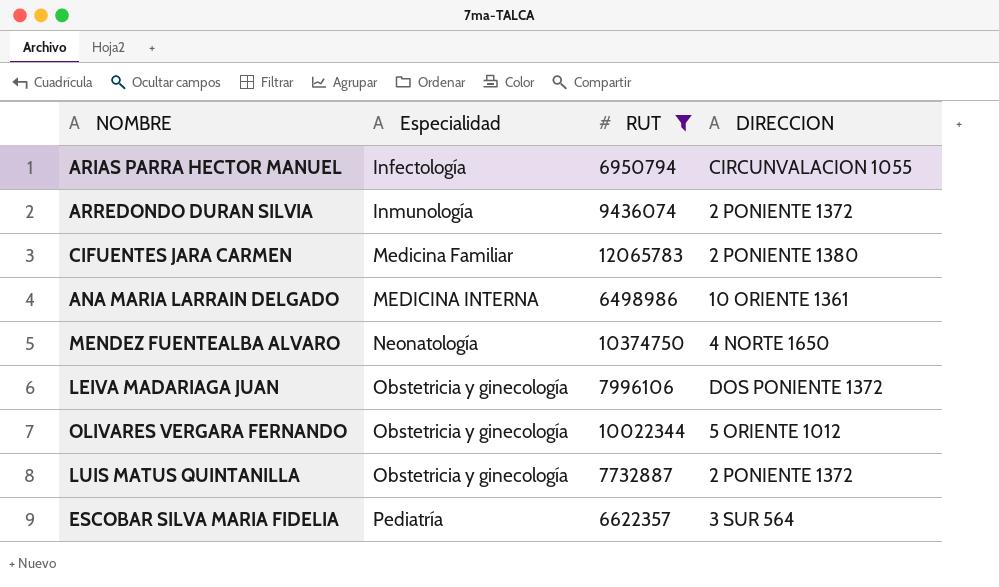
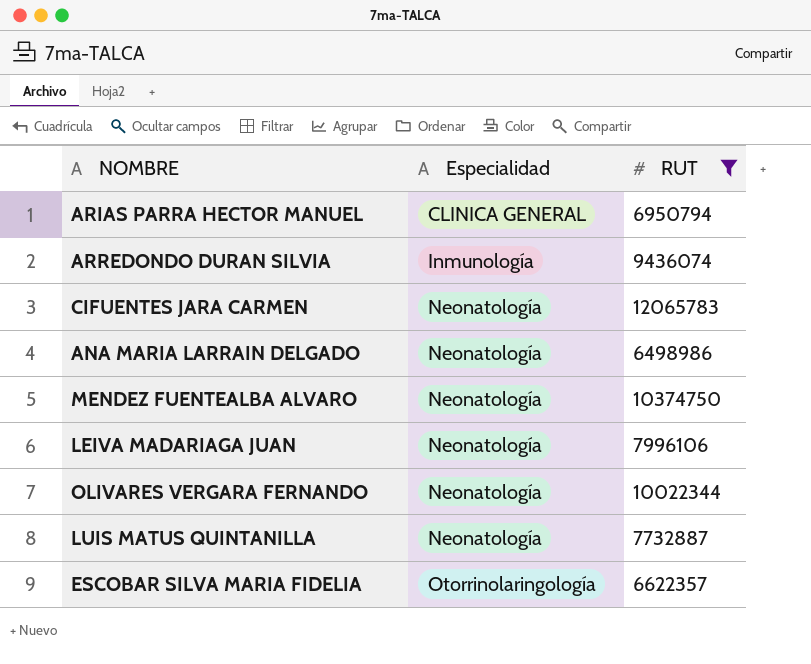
column DIRECCION | position: 4 -> none
ARIAS PARRA HECTOR MANUEL | Especialidad: Infectología -> CLINICA GENERAL
CIFUENTES JARA CARMEN | Especialidad: Medicina Familiar -> Neonatología
ANA MARIA LARRAIN DELGADO | Especialidad: MEDICINA INTERNA -> Neonatología
LEIVA MADARIAGA JUAN | Especialidad: Obstetricia y ginecología -> Neonatología
OLIVARES VERGARA FERNANDO | Especialidad: Obstetricia y ginecología -> Neonatología
LUIS MATUS QUINTANILLA | Especialidad: Obstetricia y ginecología -> Neonatología
ESCOBAR SILVA MARIA FIDELIA | Especialidad: Pediatría -> Otorrinolaringología

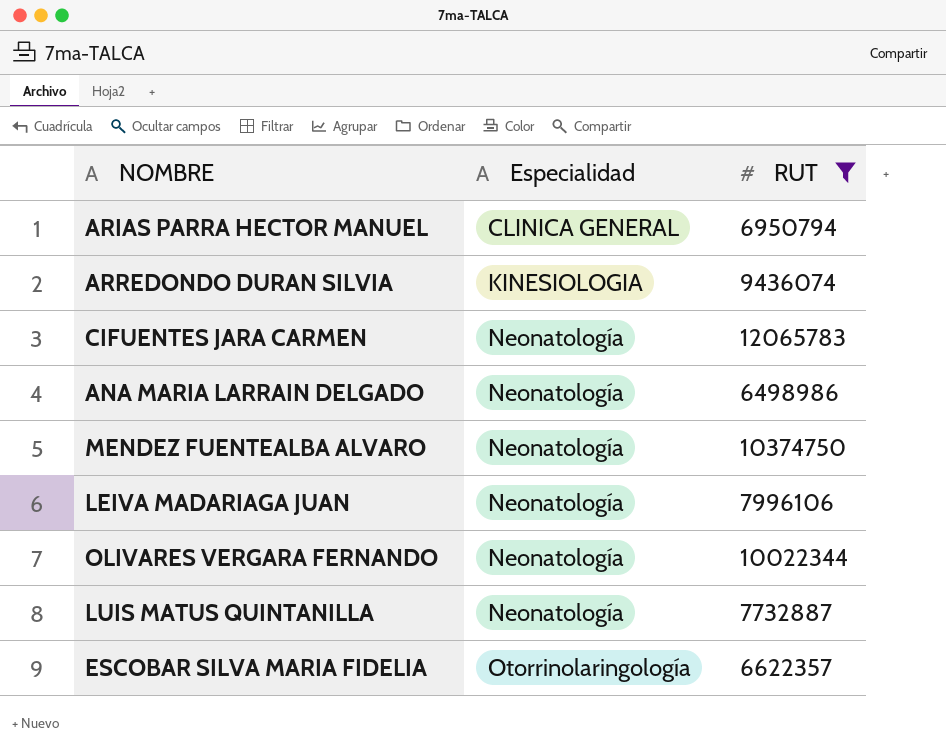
ARREDONDO DURAN SILVIA | Especialidad: Inmunología -> KINESIOLOGIA

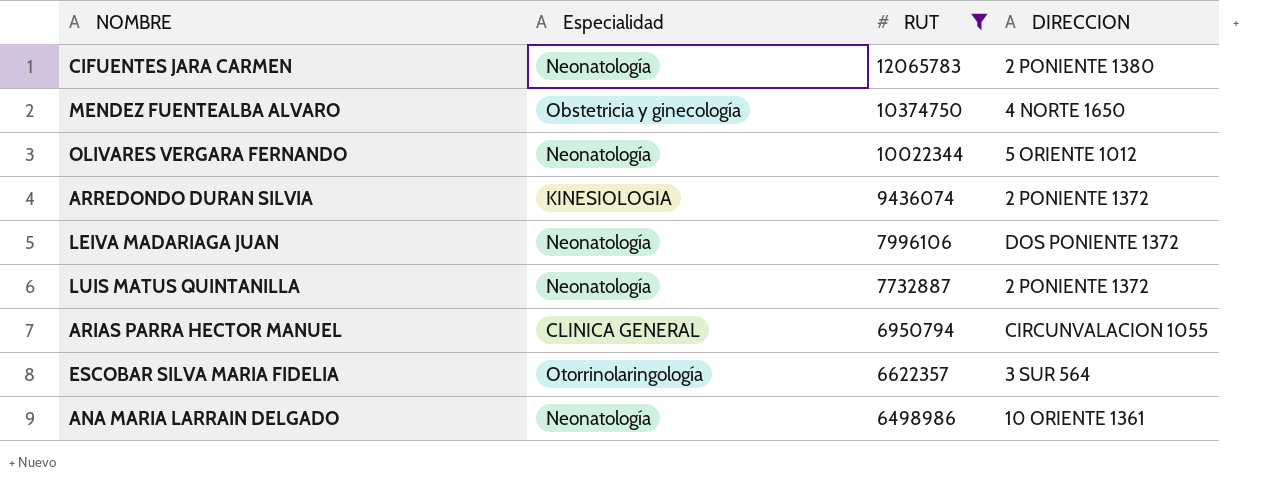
row order: Especialidad ascending -> RUT descending
column DIRECCION | position: none -> 4
MENDEZ FUENTEALBA ALVARO | Especialidad: Neonatología -> Obstetricia y ginecología

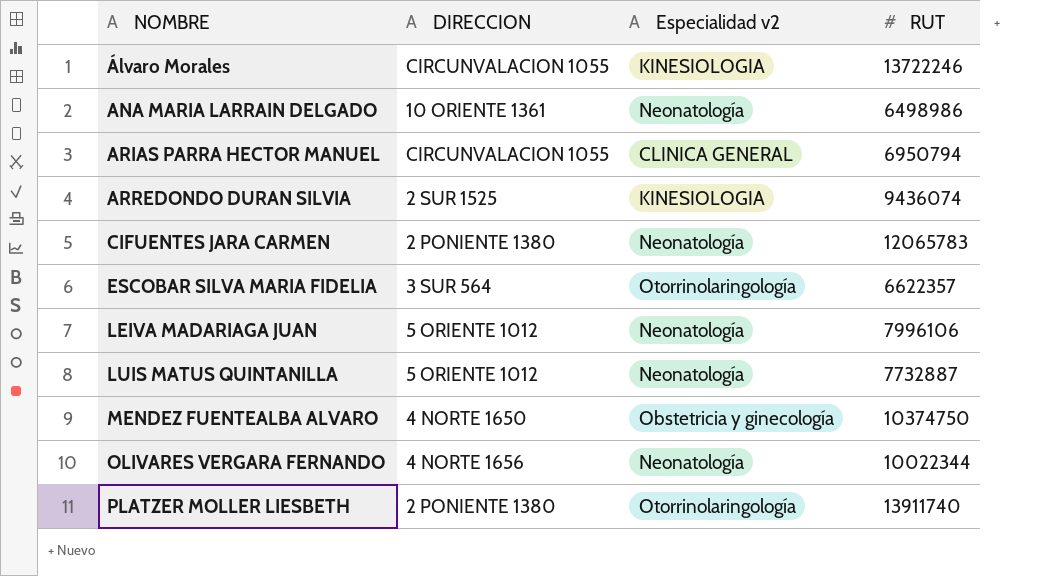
filter: RUT <= 12065783 -> none
row order: RUT descending -> NOMBRE ascending
column DIRECCION | position: 4 -> 2
column name: Especialidad -> Especialidad v2
ARREDONDO DURAN SILVIA | DIRECCION: 2 PONIENTE 1372 -> 2 SUR 1525
LEIVA MADARIAGA JUAN | DIRECCION: DOS PONIENTE 1372 -> 5 ORIENTE 1012
LUIS MATUS QUINTANILLA | DIRECCION: 2 PONIENTE 1372 -> 5 ORIENTE 1012
OLIVARES VERGARA FERNANDO | DIRECCION: 5 ORIENTE 1012 -> 4 NORTE 1656

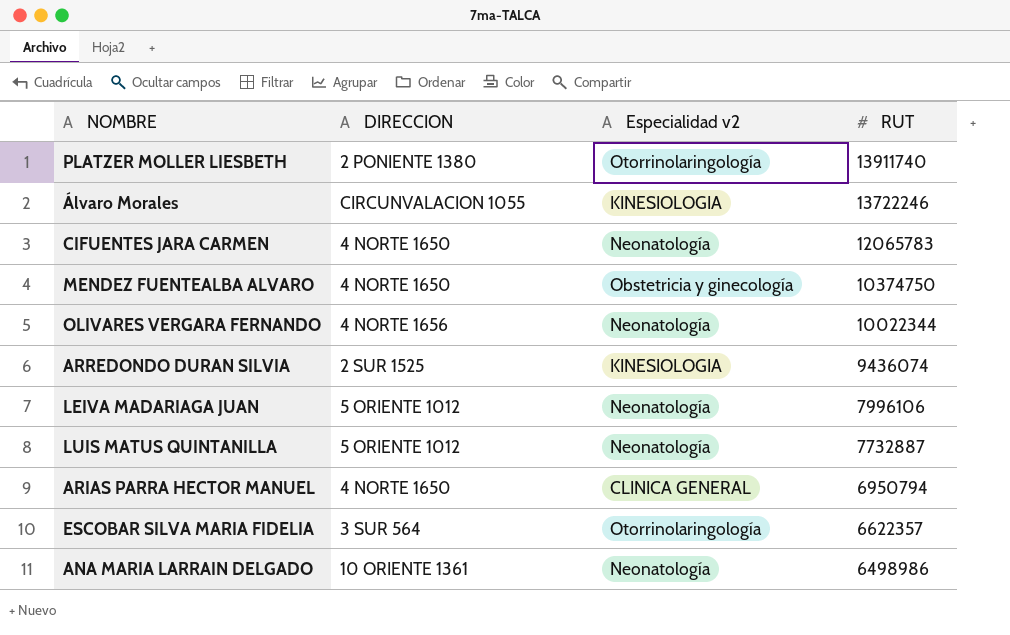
row order: NOMBRE ascending -> RUT descending
CIFUENTES JARA CARMEN | DIRECCION: 2 PONIENTE 1380 -> 4 NORTE 1650
ARIAS PARRA HECTOR MANUEL | DIRECCION: CIRCUNVALACION 1055 -> 4 NORTE 1650

